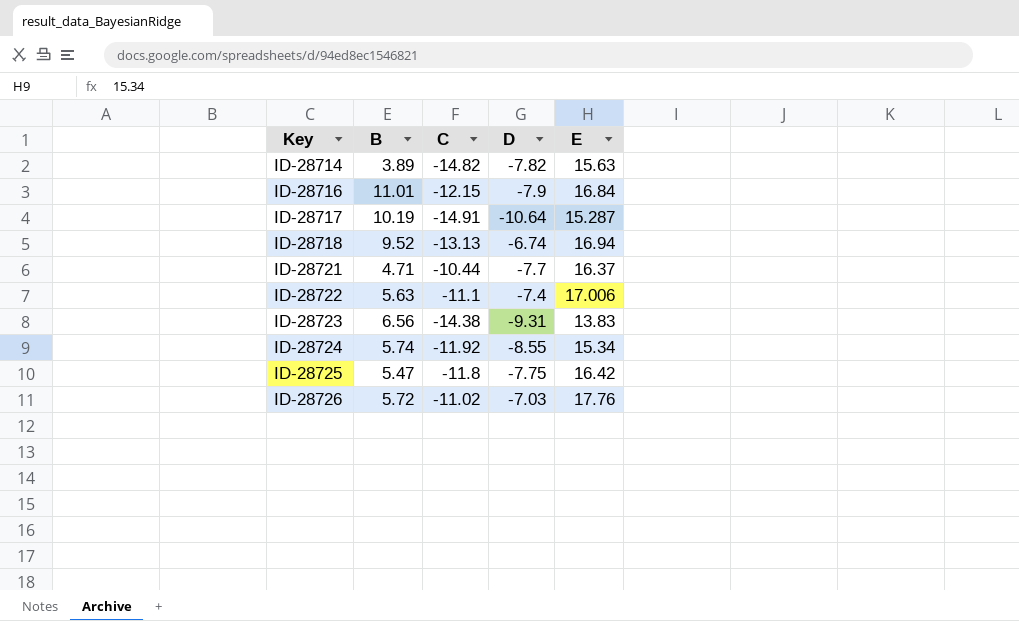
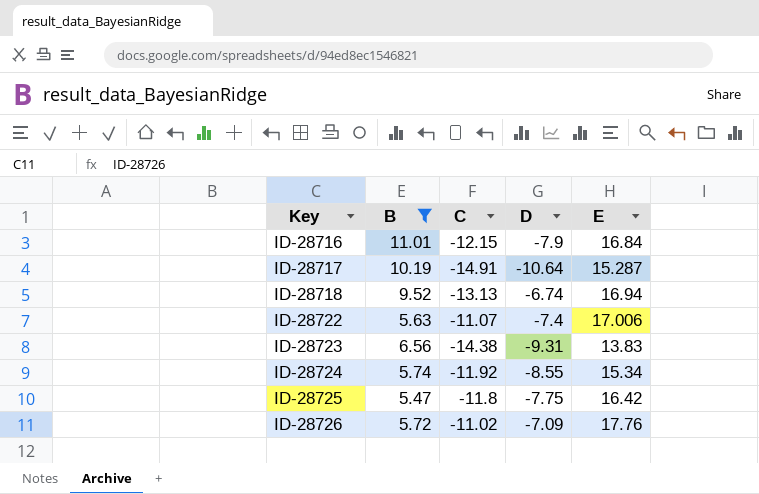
filter: none -> B >= 5.47
ID-28722 | C: -11.1 -> -11.07
ID-28726 | D: -7.03 -> -7.09

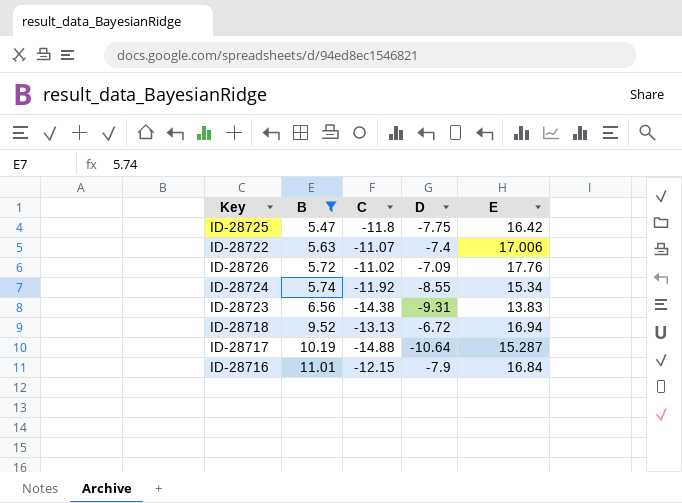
row order: Key ascending -> B ascending
ID-28718 | D: -6.74 -> -6.72
ID-28717 | C: -14.91 -> -14.88

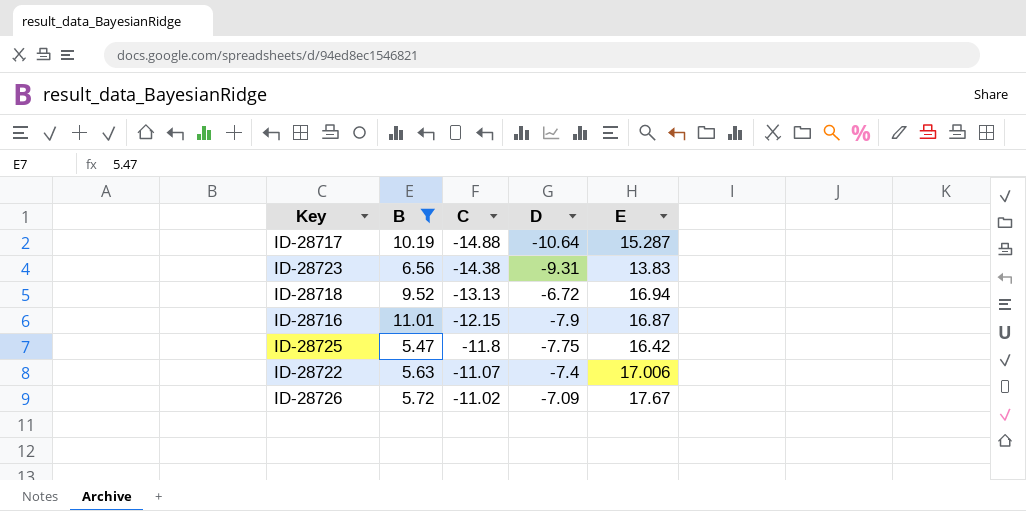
row order: B ascending -> C ascending
row ID-28724: 5.74 | -11.92 | -8.55 | 15.34 -> none
ID-28716 | E: 16.84 -> 16.87
ID-28726 | E: 17.76 -> 17.67

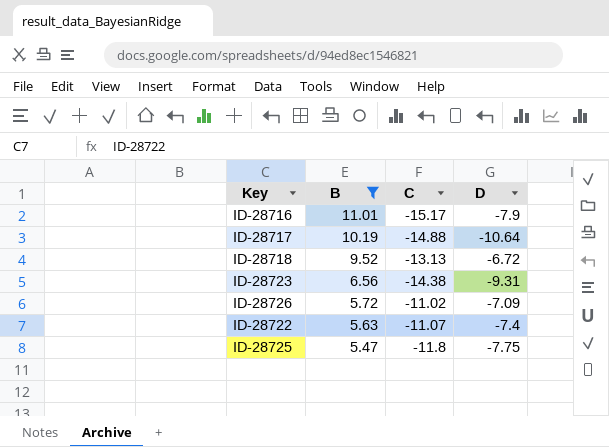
row order: C ascending -> B descending
column E | position: 5 -> none
ID-28716 | C: -12.15 -> -15.17

